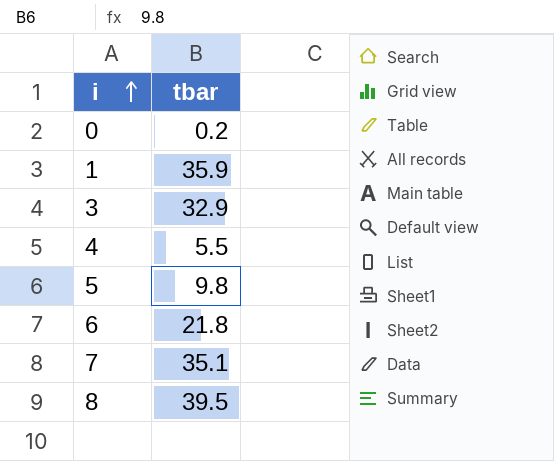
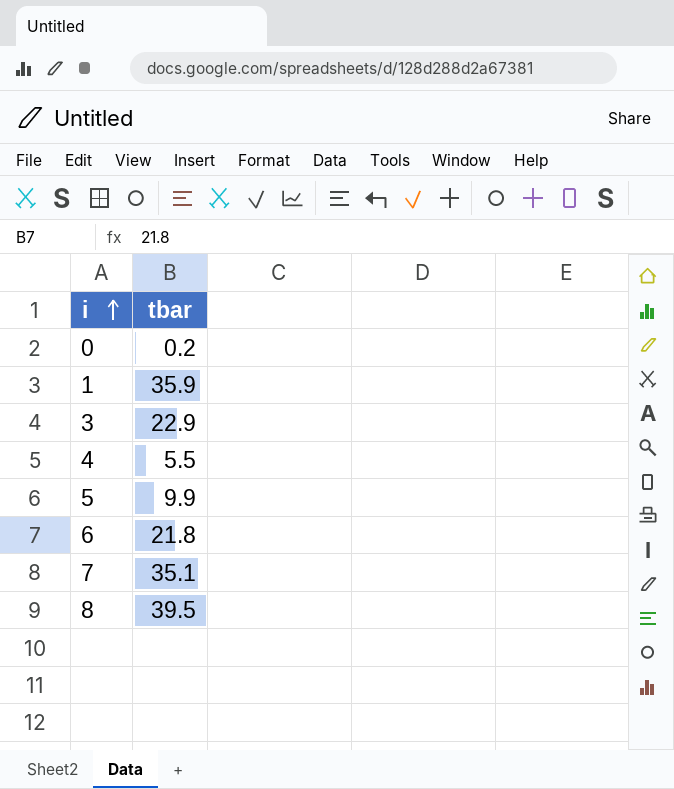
3 | tbar: 32.9 -> 22.9
5 | tbar: 9.8 -> 9.9

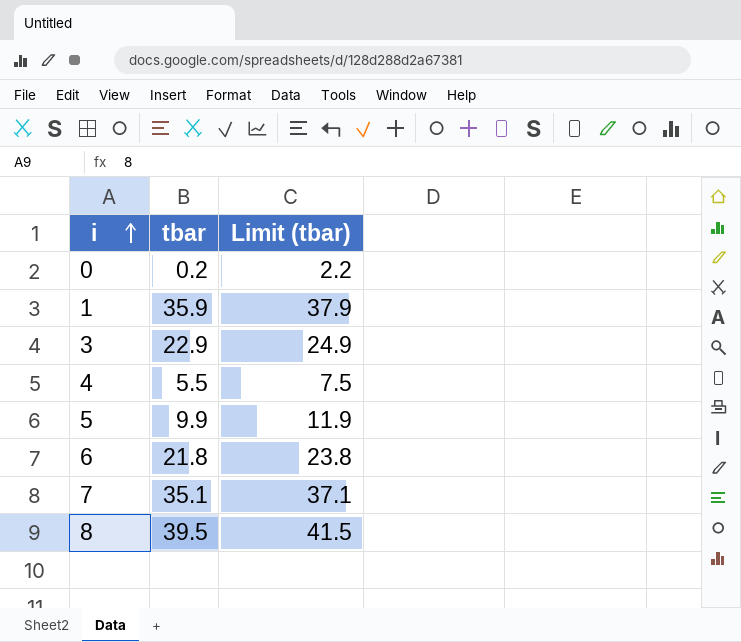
column Limit (tbar) | formula: none -> [tbar] + 2

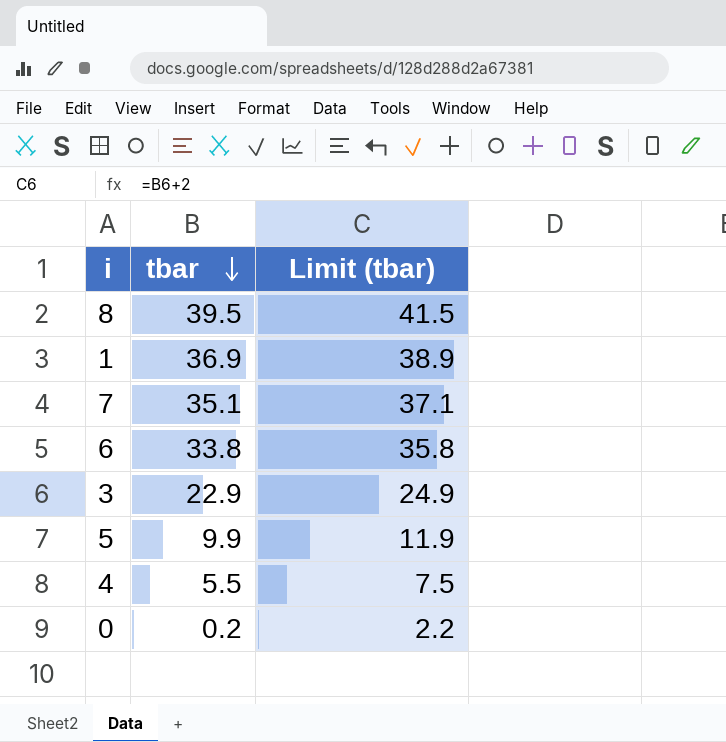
row order: i ascending -> tbar descending
1 | tbar: 35.9 -> 36.9
1 | Limit (tbar): 37.9 -> 38.9
6 | tbar: 21.8 -> 33.8
6 | Limit (tbar): 23.8 -> 35.8

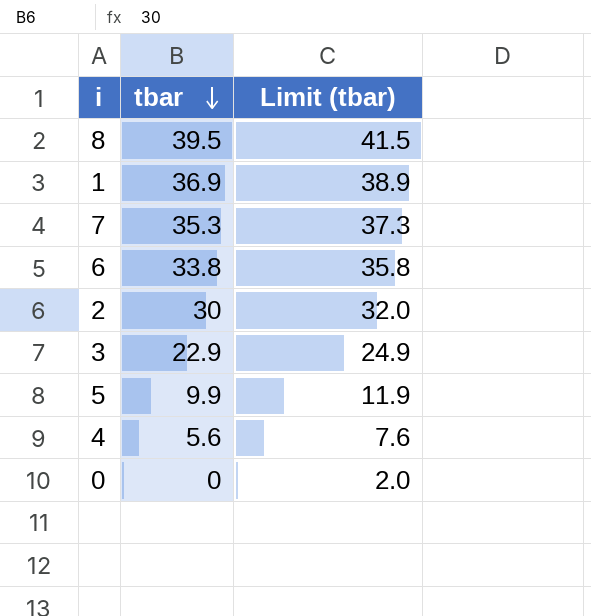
7 | tbar: 35.1 -> 35.3
7 | Limit (tbar): 37.1 -> 37.3
row 2: none -> 30 | 32.0
4 | tbar: 5.5 -> 5.6
4 | Limit (tbar): 7.5 -> 7.6
0 | tbar: 0.2 -> 0
0 | Limit (tbar): 2.2 -> 2.0

